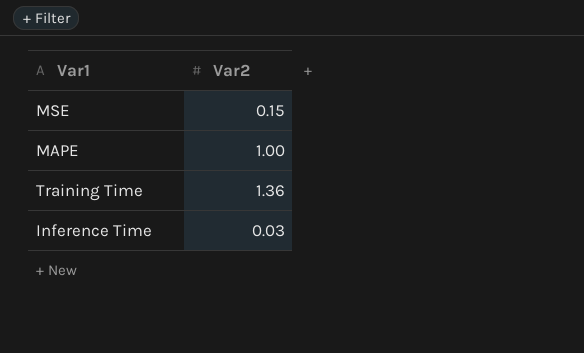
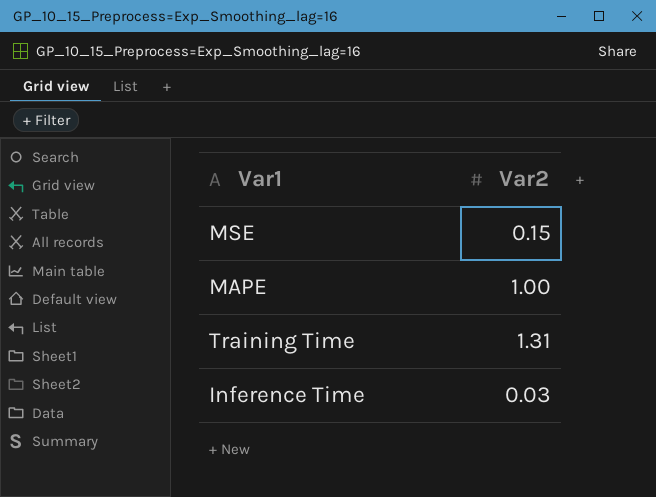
Training Time | Var2: 1.36 -> 1.31

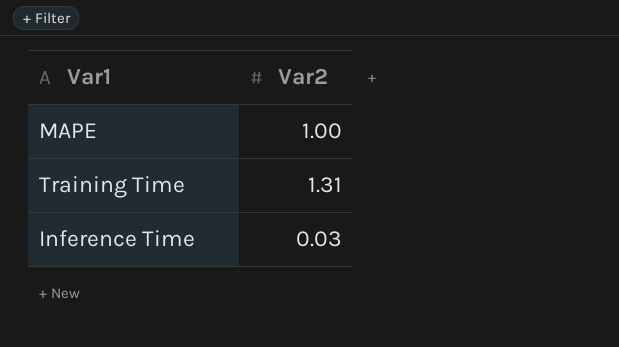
row MSE: 0.15 -> none

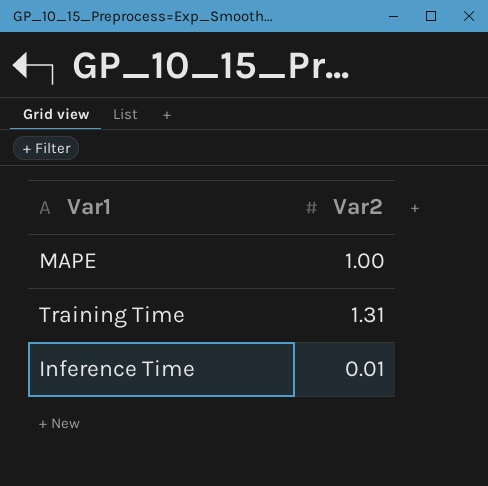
Inference Time | Var2: 0.03 -> 0.01

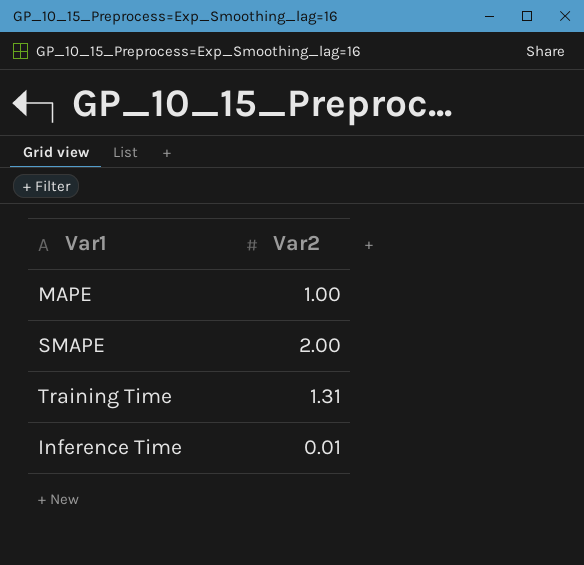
row SMAPE: none -> 2.00

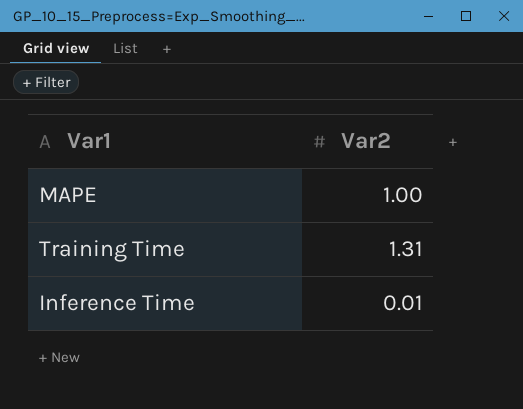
row SMAPE: 2.00 -> none

